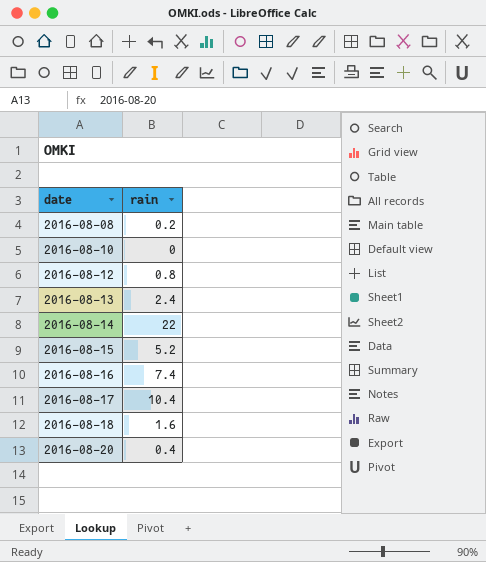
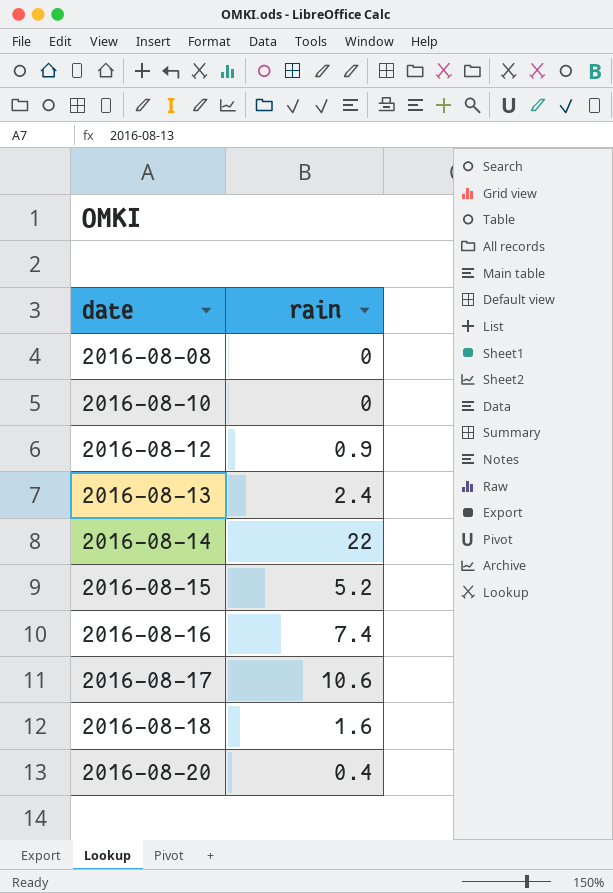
2016-08-08 | rain: 0.2 -> 0
2016-08-12 | rain: 0.8 -> 0.9
2016-08-17 | rain: 10.4 -> 10.6

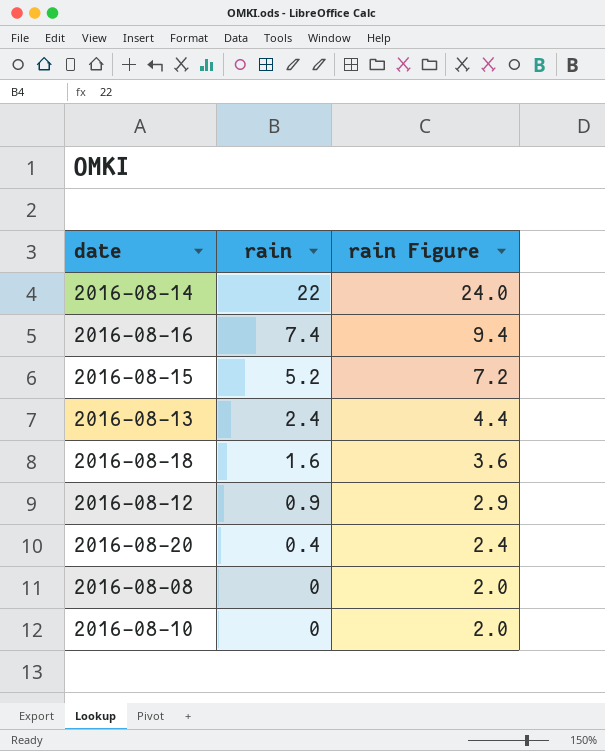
row order: date ascending -> rain descending
column rain Figure | formula: none -> [rain] + 2
row 2016-08-17: 10.6 -> none

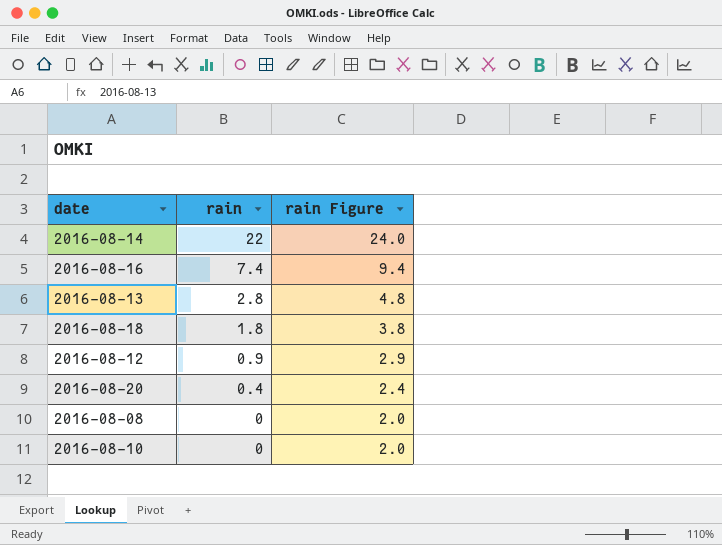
row 2016-08-15: 5.2 | 7.2 -> none
2016-08-13 | rain: 2.4 -> 2.8
2016-08-13 | rain Figure: 4.4 -> 4.8
2016-08-18 | rain: 1.6 -> 1.8
2016-08-18 | rain Figure: 3.6 -> 3.8

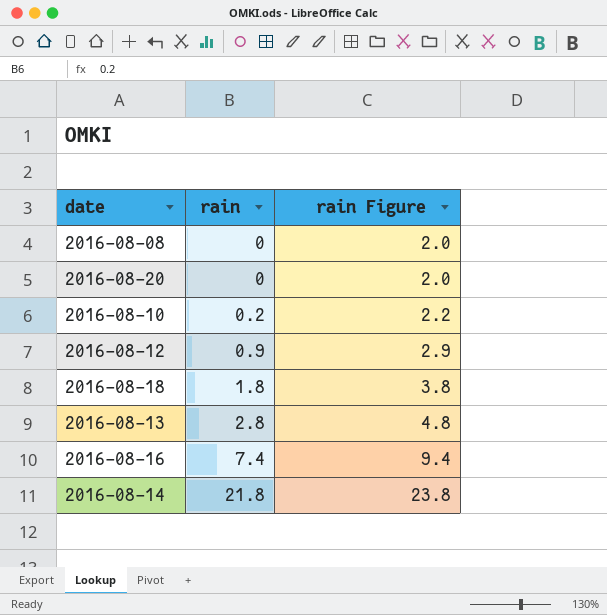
row order: rain descending -> rain ascending
2016-08-20 | rain: 0.4 -> 0
2016-08-20 | rain Figure: 2.4 -> 2.0
2016-08-10 | rain: 0 -> 0.2
2016-08-10 | rain Figure: 2.0 -> 2.2
2016-08-14 | rain: 22 -> 21.8
2016-08-14 | rain Figure: 24.0 -> 23.8

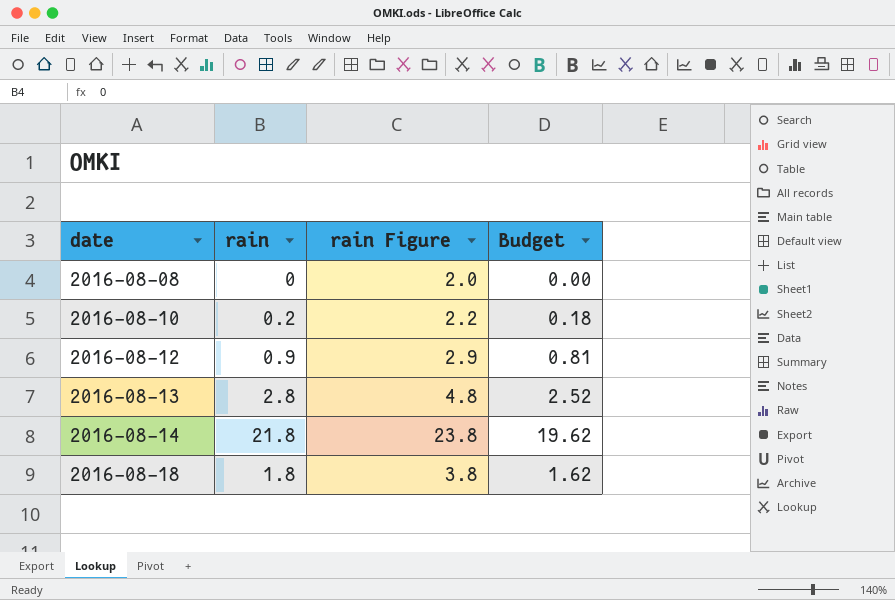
row order: rain ascending -> date ascending
column Budget | formula: none -> [rain] * 0.9
row 2016-08-20: 0 | 2.0 -> none
row 2016-08-16: 7.4 | 9.4 -> none

